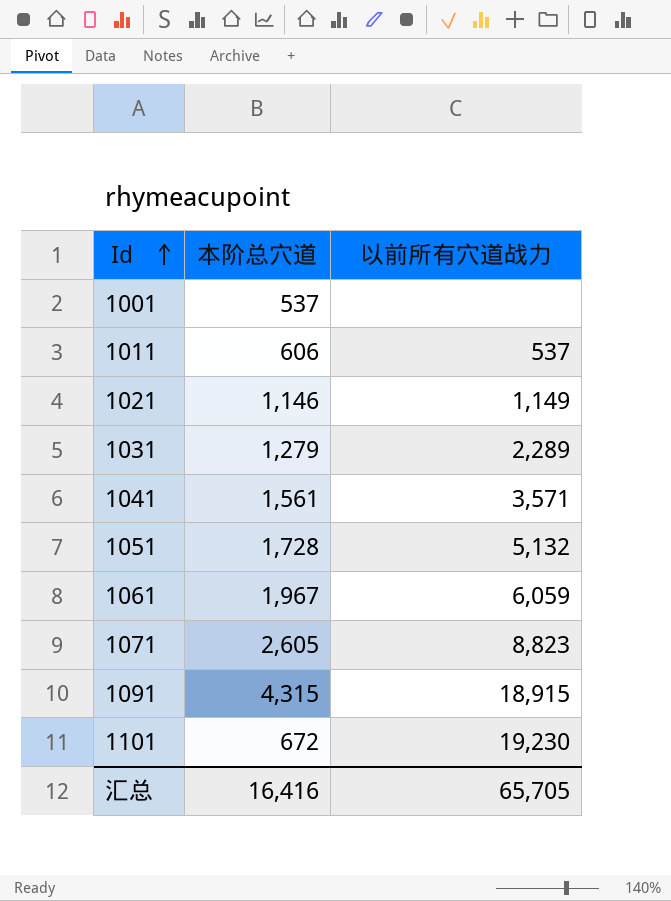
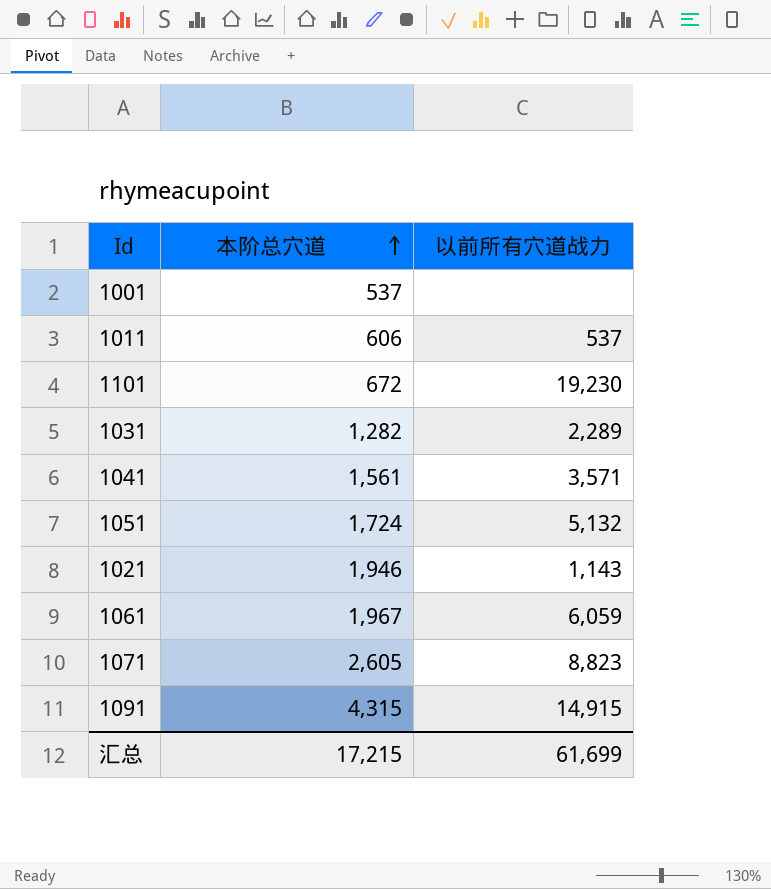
row order: Id ascending -> 本阶总穴道 ascending
1031 | 本阶总穴道: 1,279 -> 1,282
1051 | 本阶总穴道: 1,728 -> 1,724
1021 | 本阶总穴道: 1,146 -> 1,946
1021 | 以前所有穴道战力: 1,149 -> 1,143
1091 | 以前所有穴道战力: 18,915 -> 14,915
汇总 | 本阶总穴道: 16,416 -> 17,215
汇总 | 以前所有穴道战力: 65,705 -> 61,699

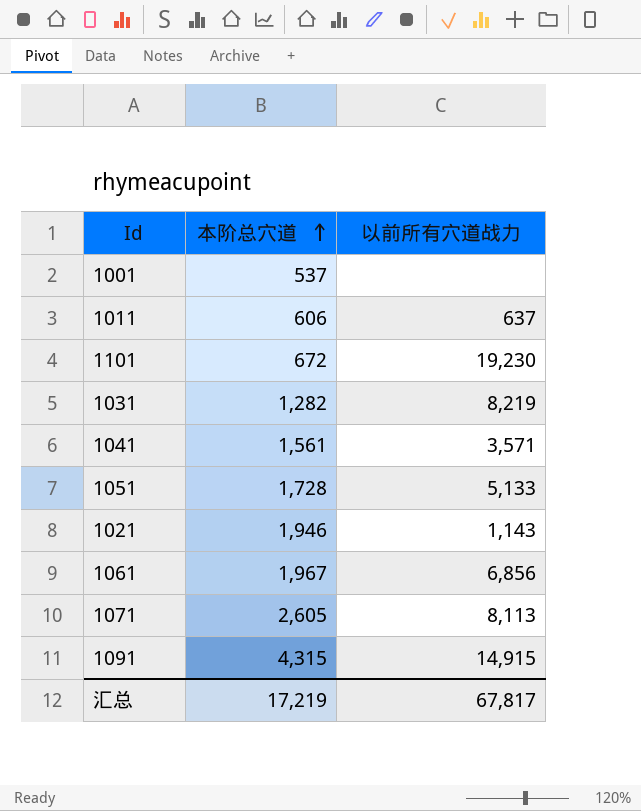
1011 | 以前所有穴道战力: 537 -> 637
1031 | 以前所有穴道战力: 2,289 -> 8,219
1051 | 本阶总穴道: 1,724 -> 1,728
1051 | 以前所有穴道战力: 5,132 -> 5,133
1061 | 以前所有穴道战力: 6,059 -> 6,856
1071 | 以前所有穴道战力: 8,823 -> 8,113
汇总 | 本阶总穴道: 17,215 -> 17,219
汇总 | 以前所有穴道战力: 61,699 -> 67,817

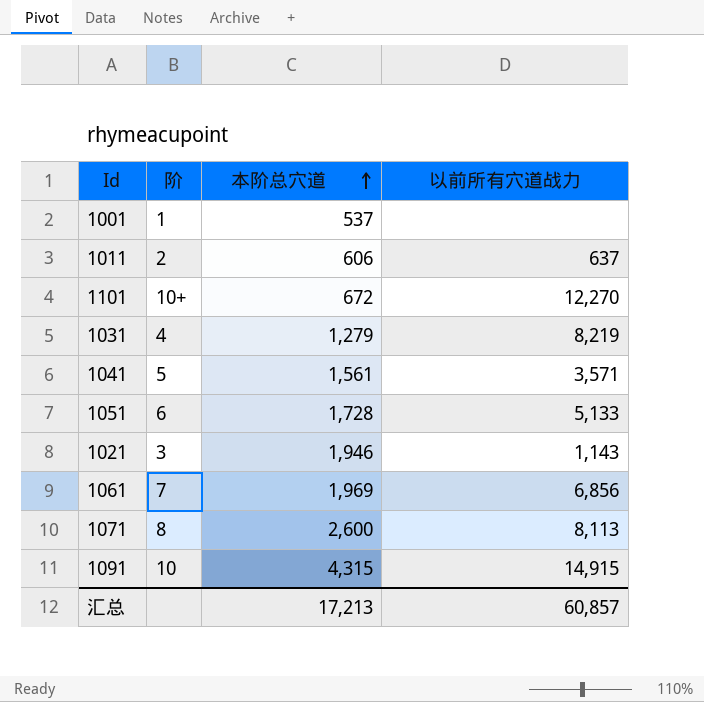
column 阶 | position: none -> 2
1101 | 以前所有穴道战力: 19,230 -> 12,270
1031 | 本阶总穴道: 1,282 -> 1,279
1061 | 本阶总穴道: 1,967 -> 1,969
1071 | 本阶总穴道: 2,605 -> 2,600
汇总 | 本阶总穴道: 17,219 -> 17,213
汇总 | 以前所有穴道战力: 67,817 -> 60,857

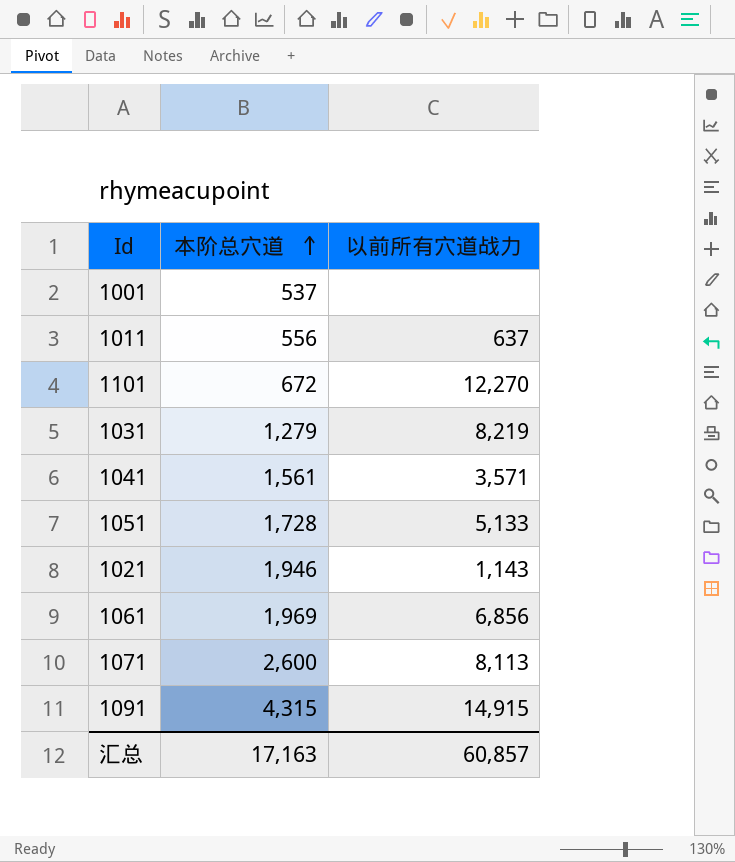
column 阶 | position: 2 -> none
1011 | 本阶总穴道: 606 -> 556
汇总 | 本阶总穴道: 17,213 -> 17,163

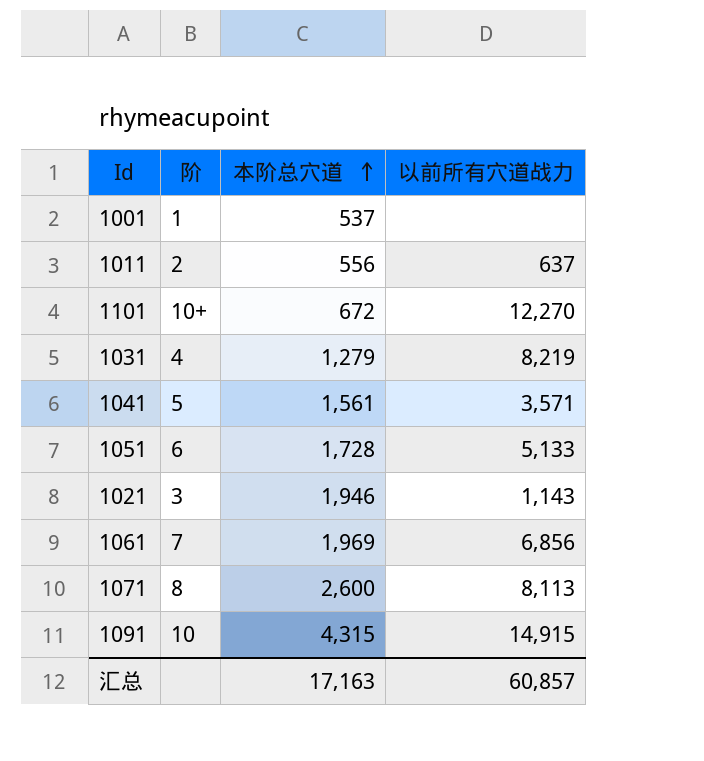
column 阶 | position: none -> 2

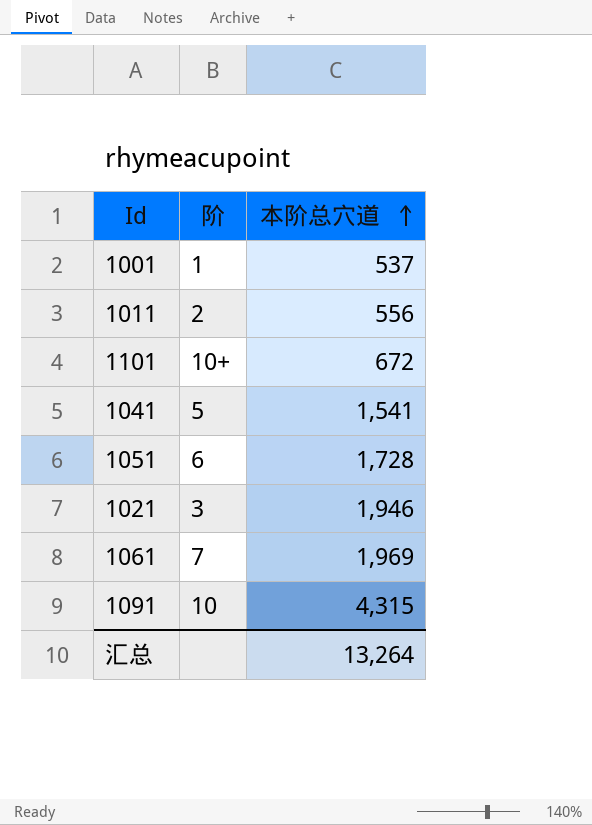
column 以前所有穴道战力 | position: 4 -> none
row 1031: 4 | 1,279 | 8,219 -> none
row 1071: 8 | 2,600 | 8,113 -> none
1041 | 本阶总穴道: 1,561 -> 1,541
汇总 | 本阶总穴道: 17,163 -> 13,264

